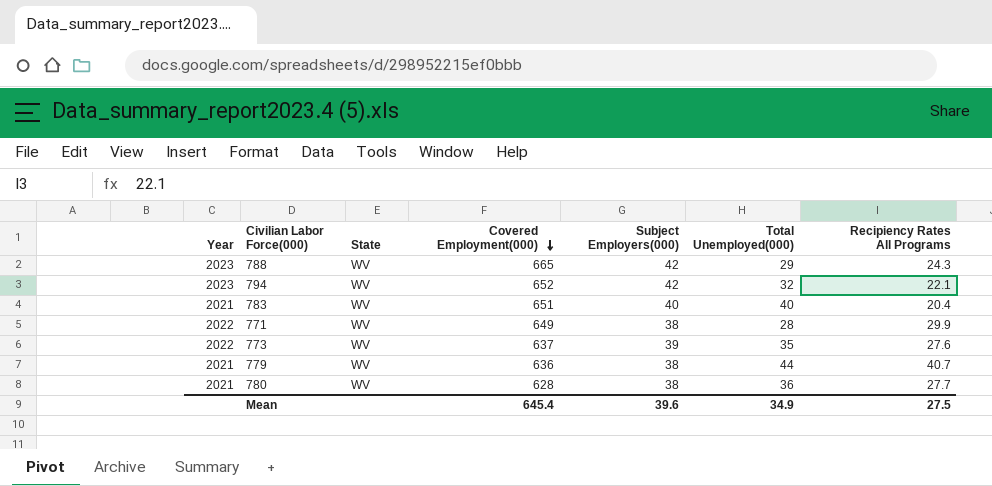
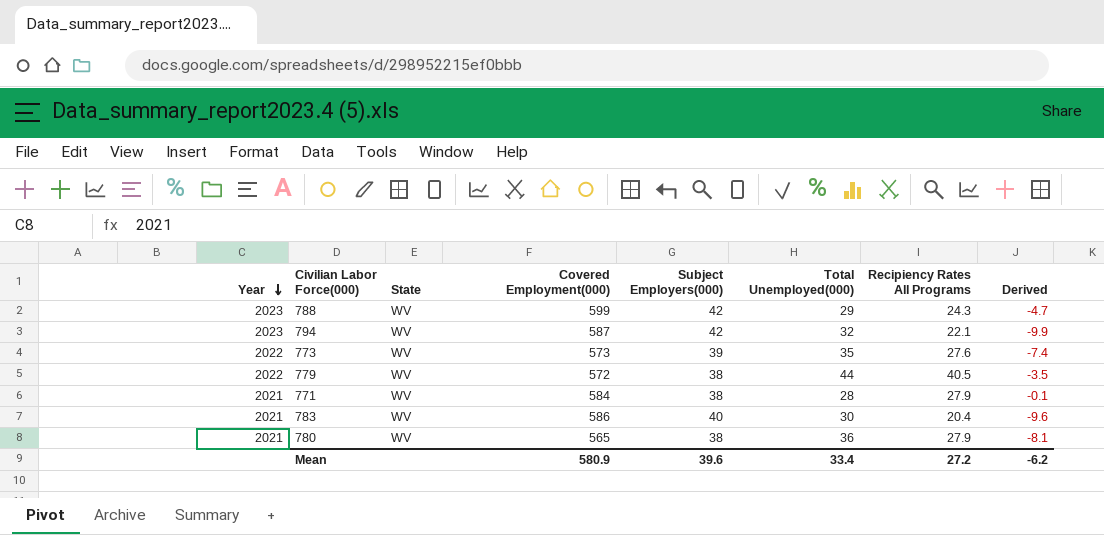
row order: Covered Employment(000) descending -> Year descending
column Derived | formula: none -> [Recipiency Rates All Programs] - [Total Unemployed(000)]
788 | Covered Employment(000): 665 -> 599
794 | Covered Employment(000): 652 -> 587
773 | Covered Employment(000): 637 -> 573
779 | Year: 2021 -> 2022
779 | Covered Employment(000): 636 -> 572
779 | Recipiency Rates All Programs: 40.7 -> 40.5
771 | Year: 2022 -> 2021
771 | Covered Employment(000): 649 -> 584
771 | Recipiency Rates All Programs: 29.9 -> 27.9
783 | Covered Employment(000): 651 -> 586
783 | Total Unemployed(000): 40 -> 30
780 | Covered Employment(000): 628 -> 565
780 | Recipiency Rates All Programs: 27.7 -> 27.9
Mean | Covered Employment(000): 645.4 -> 580.9
Mean | Total Unemployed(000): 34.9 -> 33.4
Mean | Recipiency Rates All Programs: 27.5 -> 27.2

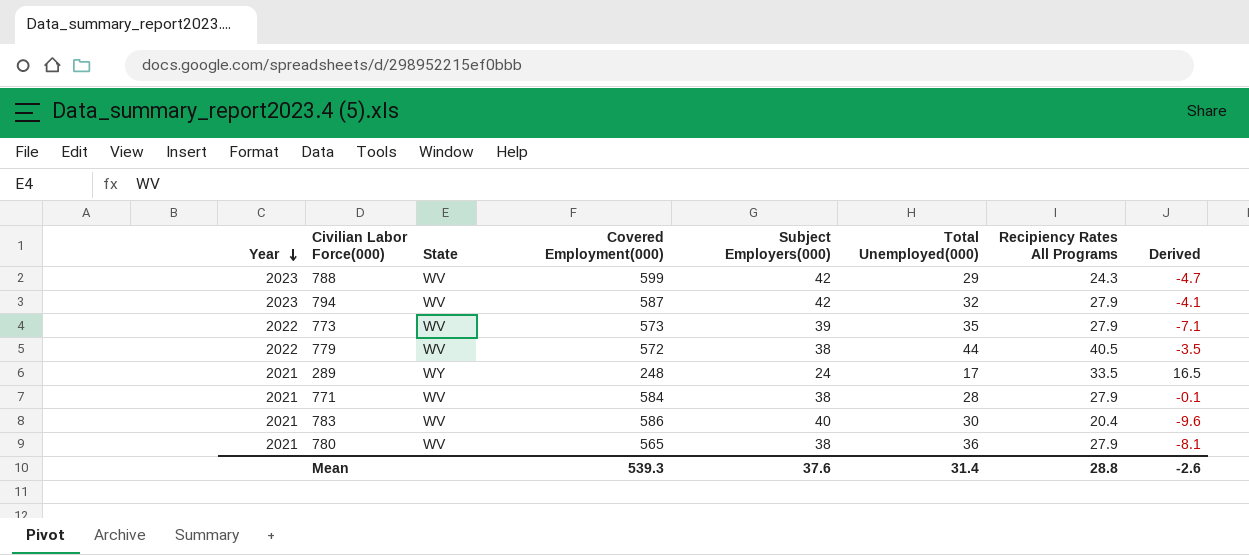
794 | Recipiency Rates All Programs: 22.1 -> 27.9
794 | Derived: -9.9 -> -4.1
773 | Recipiency Rates All Programs: 27.6 -> 27.9
773 | Derived: -7.4 -> -7.1
row 289: none -> 2021 | WY | 248 | 24 | 17 | 33.5 | 16.5
Mean | Covered Employment(000): 580.9 -> 539.3
Mean | Subject Employers(000): 39.6 -> 37.6
Mean | Total Unemployed(000): 33.4 -> 31.4
Mean | Recipiency Rates All Programs: 27.2 -> 28.8
Mean | Derived: -6.2 -> -2.6

